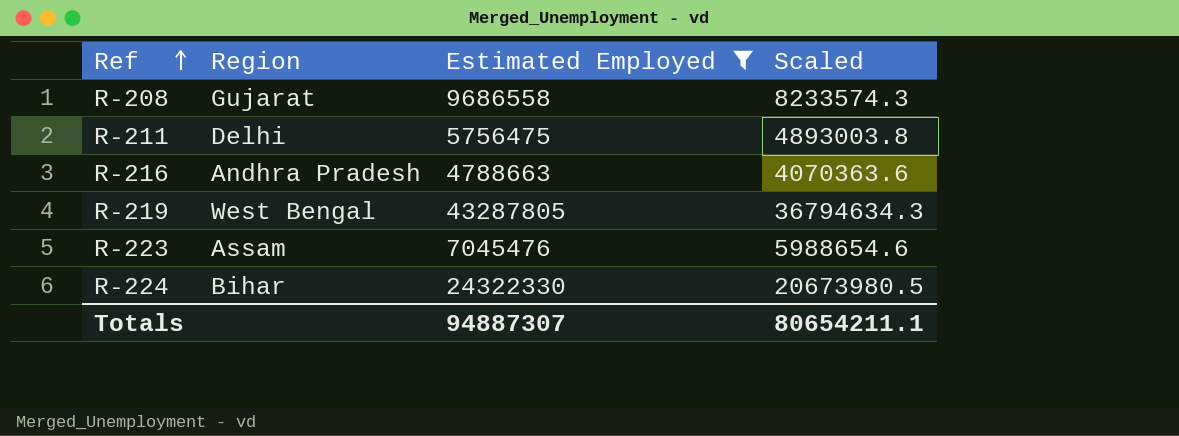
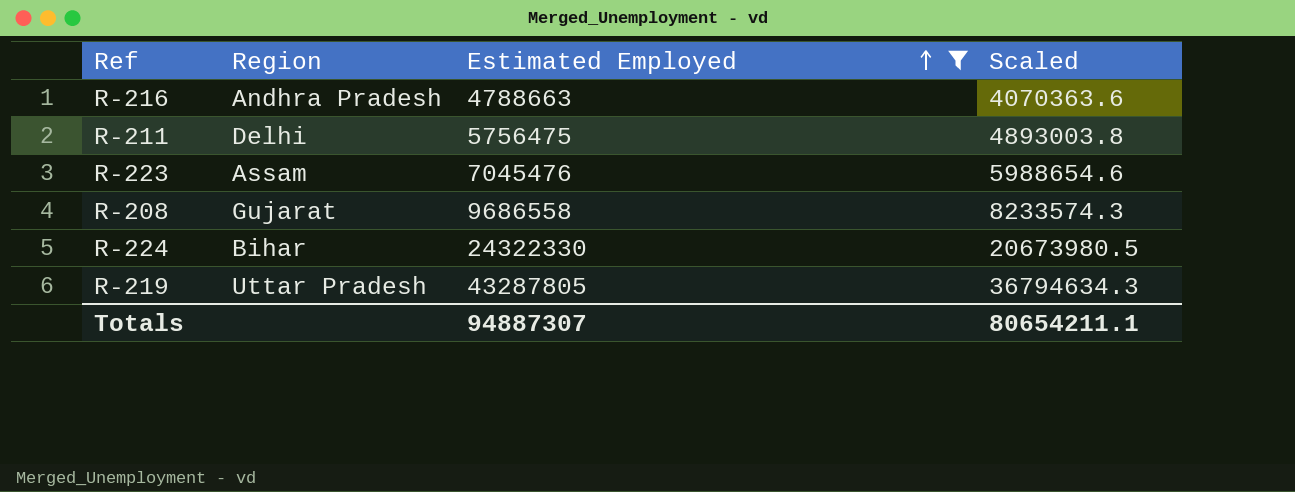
row order: Ref ascending -> Estimated Employed ascending
R-219 | Region: West Bengal -> Uttar Pradesh

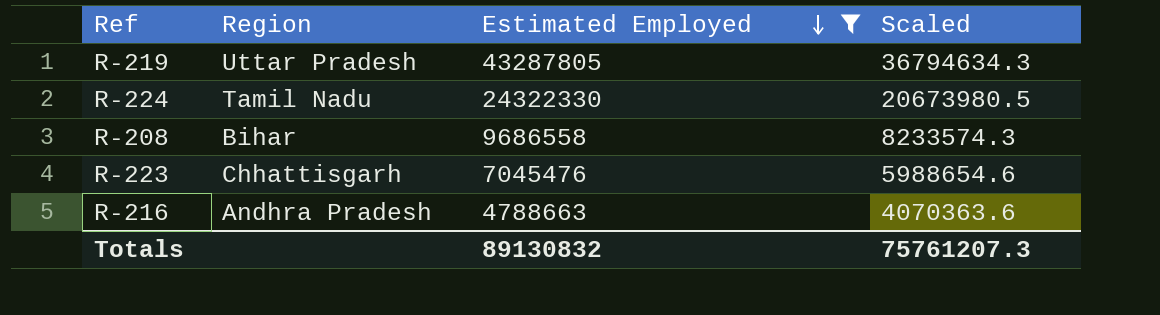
row order: Estimated Employed ascending -> Estimated Employed descending
row R-211: Delhi | 5756475 | 4893003.8 -> none
R-224 | Region: Bihar -> Tamil Nadu
R-208 | Region: Gujarat -> Bihar
R-223 | Region: Assam -> Chhattisgarh
Totals | Estimated Employed: 94887307 -> 89130832
Totals | Scaled: 80654211.1 -> 75761207.3

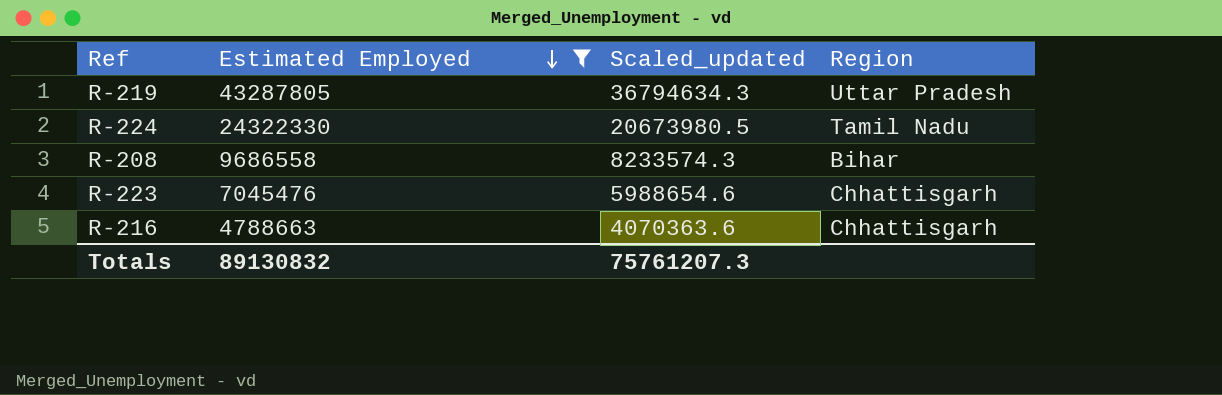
column name: Scaled -> Scaled_updated
column Region | position: 2 -> 4
R-216 | Region: Andhra Pradesh -> Chhattisgarh

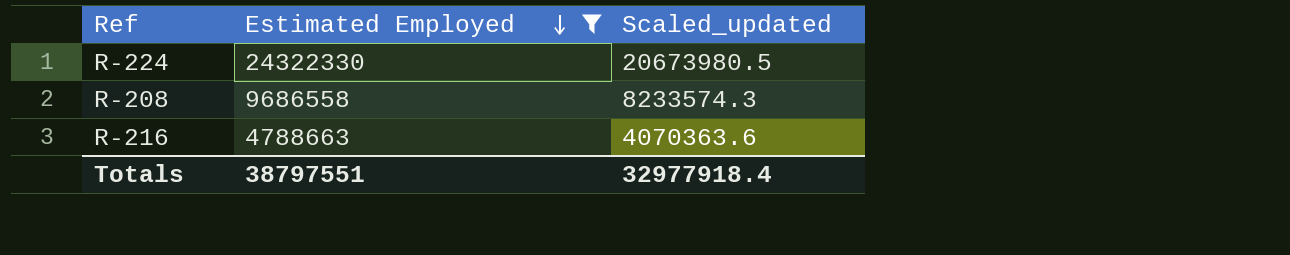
column Region | position: 4 -> none
row R-219: 43287805 | 36794634.3 | Uttar Pradesh -> none
row R-223: 7045476 | 5988654.6 | Chhattisgarh -> none
Totals | Estimated Employed: 89130832 -> 38797551
Totals | Scaled_updated: 75761207.3 -> 32977918.4

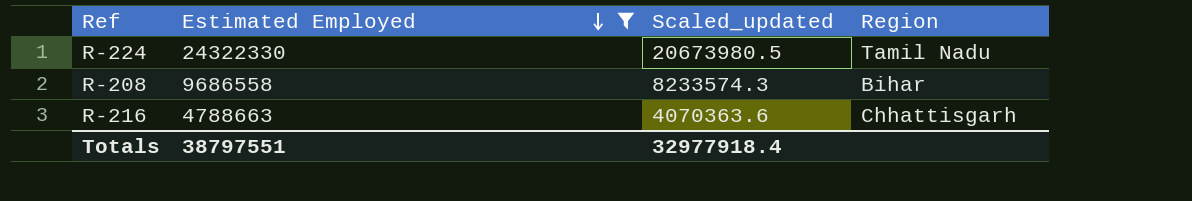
column Region | position: none -> 4

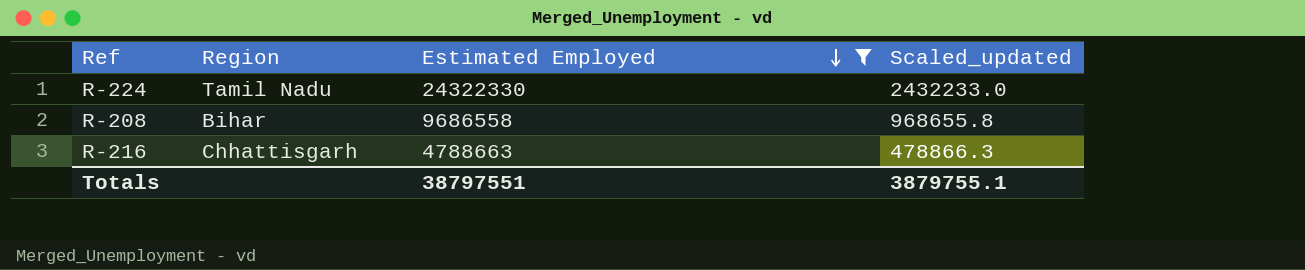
column Region | position: 4 -> 2
column Scaled_updated | formula: [Estimated Employed] * 0.85 -> [Estimated Employed] * 0.1
Totals | Scaled_updated: 32977918.4 -> 3879755.1

